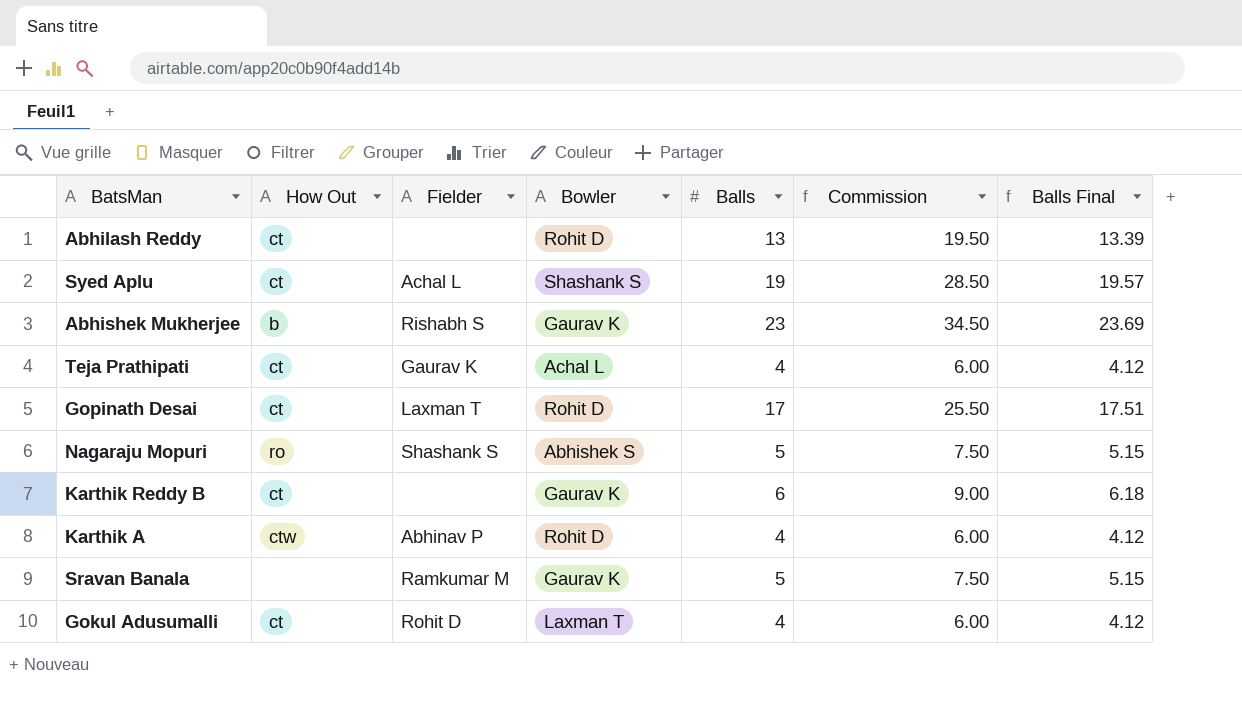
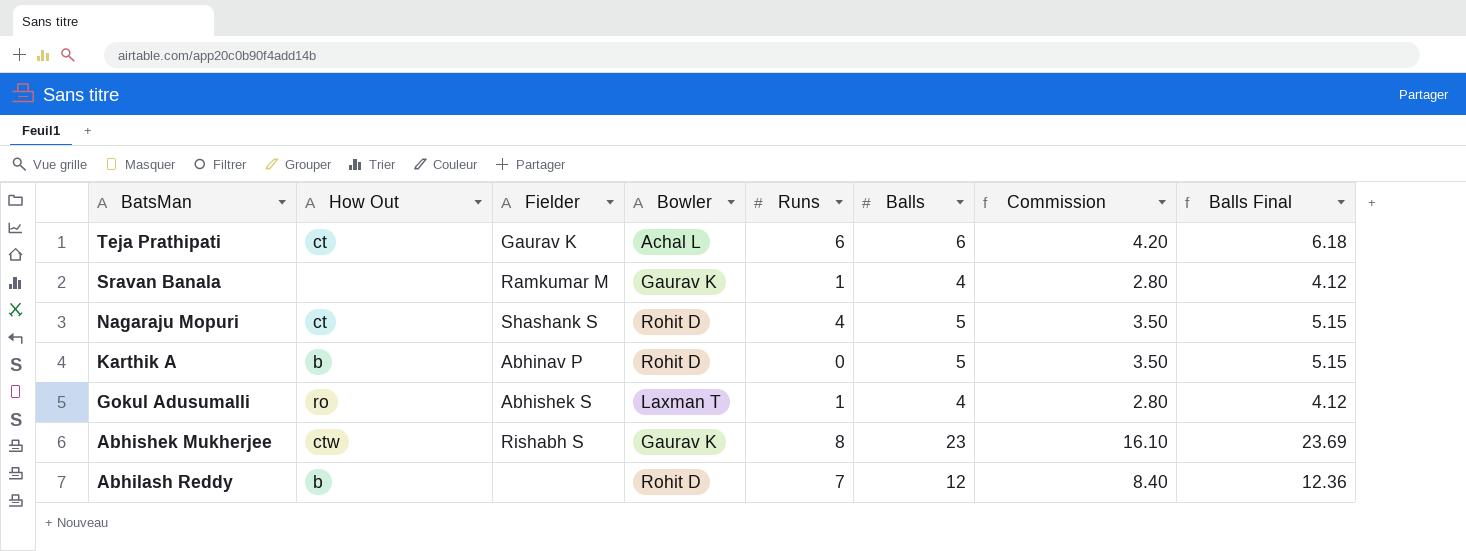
row order: none -> BatsMan descending
column Runs | position: none -> 5
column Commission | formula: [Balls] * 1.5 -> [Balls] * 0.7
row Syed Aplu: ct | Achal L | Shashank S | 19 | 28.50 | 19.57 -> none
row Gopinath Desai: ct | Laxman T | Rohit D | 17 | 25.50 | 17.51 -> none
row Karthik Reddy B: ct | none | Gaurav K | 6 | 9.00 | 6.18 -> none
Teja Prathipati | Balls: 4 -> 6
Teja Prathipati | Balls Final: 4.12 -> 6.18
Sravan Banala | Balls: 5 -> 4
Sravan Banala | Balls Final: 5.15 -> 4.12
Nagaraju Mopuri | How Out: ro -> ct
Nagaraju Mopuri | Bowler: Abhishek S -> Rohit D
Karthik A | How Out: ctw -> b
Karthik A | Balls: 4 -> 5
Karthik A | Balls Final: 4.12 -> 5.15
Gokul Adusumalli | How Out: ct -> ro
Gokul Adusumalli | Fielder: Rohit D -> Abhishek S
Abhishek Mukherjee | How Out: b -> ctw
Abhilash Reddy | How Out: ct -> b
Abhilash Reddy | Balls: 13 -> 12
Abhilash Reddy | Balls Final: 13.39 -> 12.36

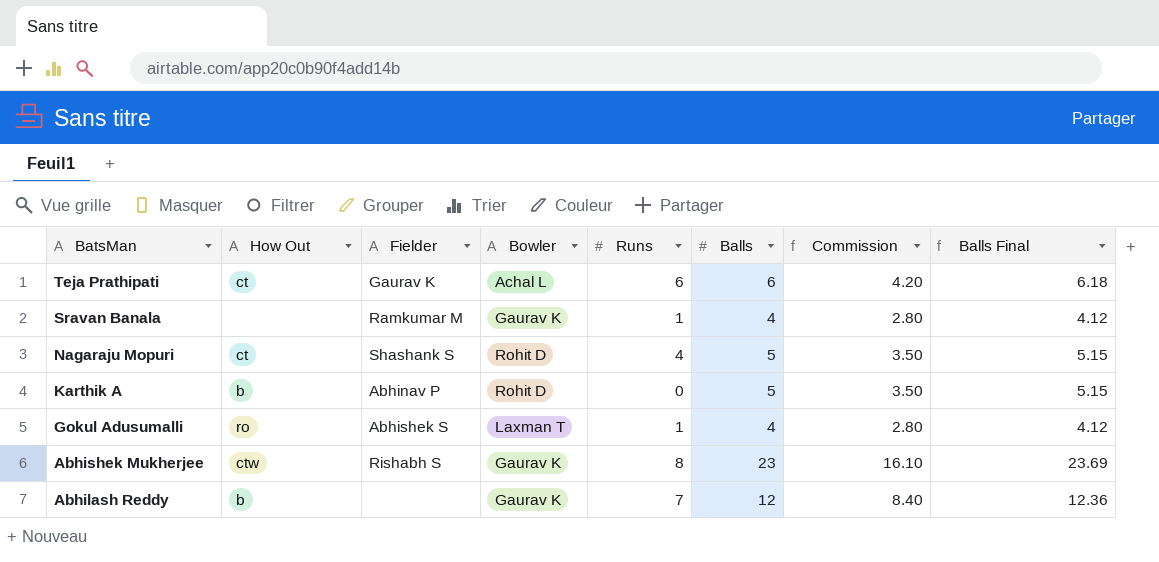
Abhilash Reddy | Bowler: Rohit D -> Gaurav K

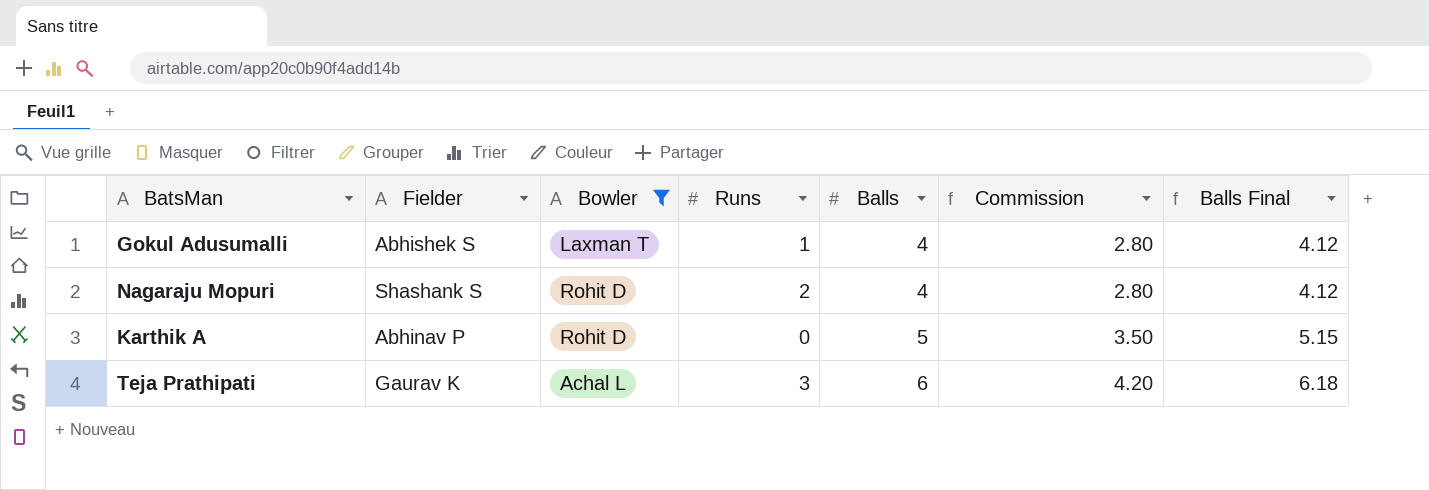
filter: none -> Bowler != Gaurav K
row order: BatsMan descending -> Balls ascending
column How Out | position: 2 -> none
Nagaraju Mopuri | Runs: 4 -> 2
Nagaraju Mopuri | Balls: 5 -> 4
Nagaraju Mopuri | Commission: 3.50 -> 2.80
Nagaraju Mopuri | Balls Final: 5.15 -> 4.12
Teja Prathipati | Runs: 6 -> 3

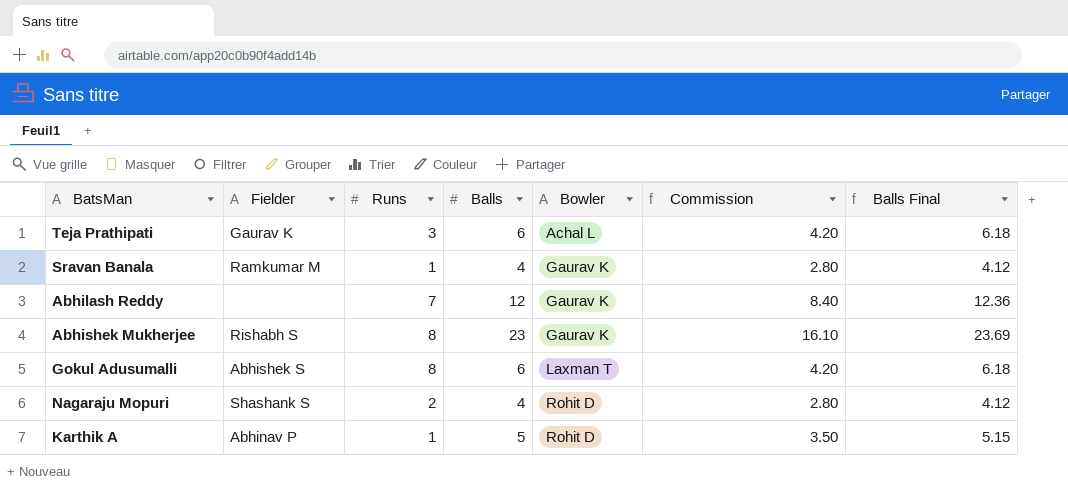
filter: Bowler != Gaurav K -> none
row order: Balls ascending -> Bowler ascending
column Bowler | position: 3 -> 5
Gokul Adusumalli | Runs: 1 -> 8
Gokul Adusumalli | Balls: 4 -> 6
Gokul Adusumalli | Commission: 2.80 -> 4.20
Gokul Adusumalli | Balls Final: 4.12 -> 6.18
Karthik A | Runs: 0 -> 1

